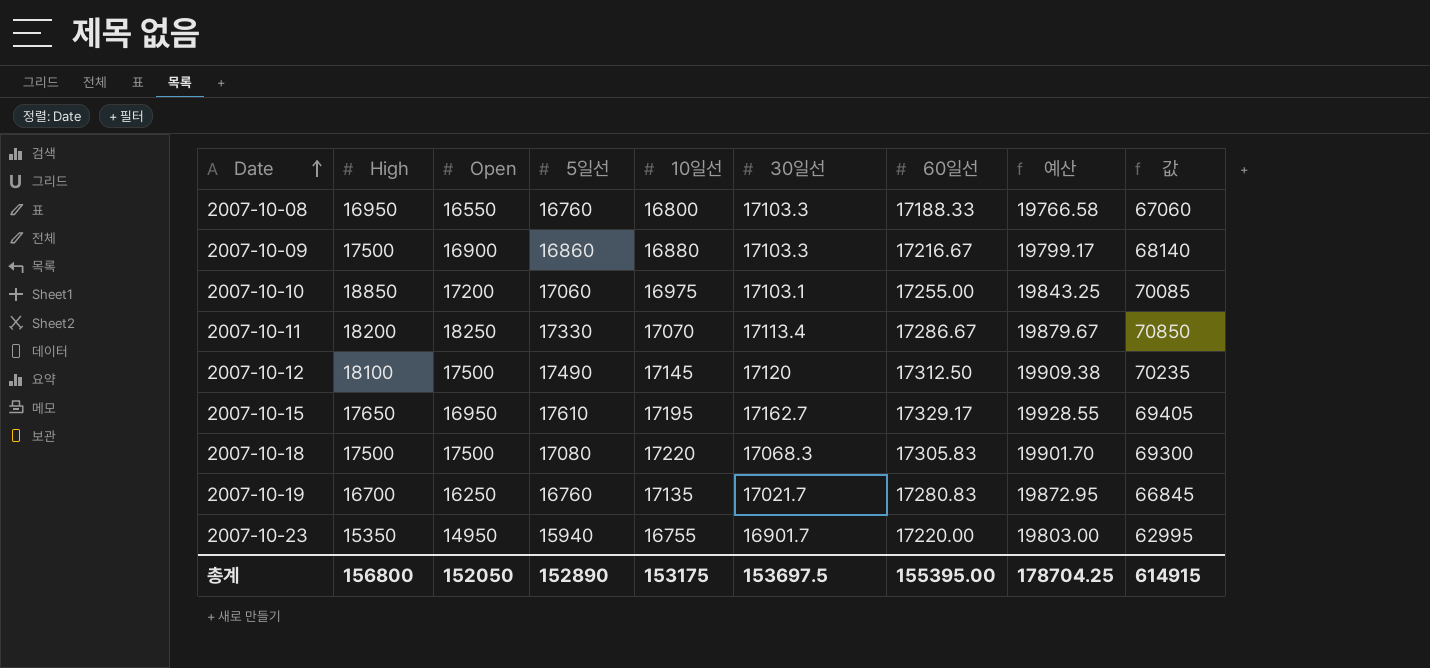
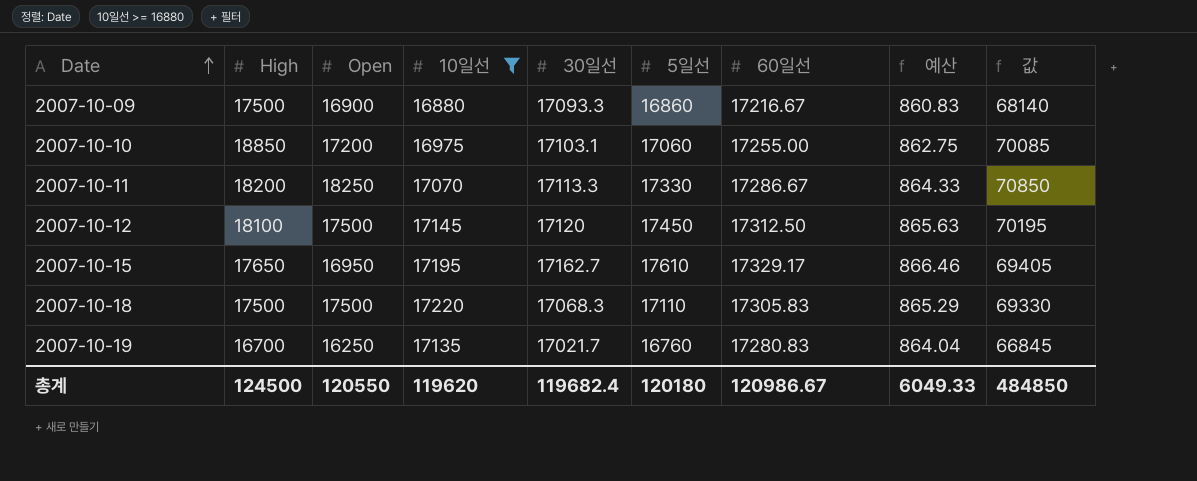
filter: none -> 10일선 >= 16880
column 5일선 | position: 4 -> 6
column 예산 | formula: [60일선] * 1.15 -> [60일선] * 0.05
2007-10-09 | 30일선: 17103.3 -> 17093.3
2007-10-11 | 30일선: 17113.4 -> 17113.3
2007-10-12 | 5일선: 17490 -> 17450
2007-10-12 | 값: 70235 -> 70195
2007-10-18 | 5일선: 17080 -> 17110
2007-10-18 | 값: 69300 -> 69330
총계 | High: 156800 -> 124500
총계 | Open: 152050 -> 120550
총계 | 10일선: 153175 -> 119620
총계 | 30일선: 153697.5 -> 119682.4
총계 | 5일선: 152890 -> 120180
총계 | 60일선: 155395.00 -> 120986.67
총계 | 예산: 178704.25 -> 6049.33
총계 | 값: 614915 -> 484850

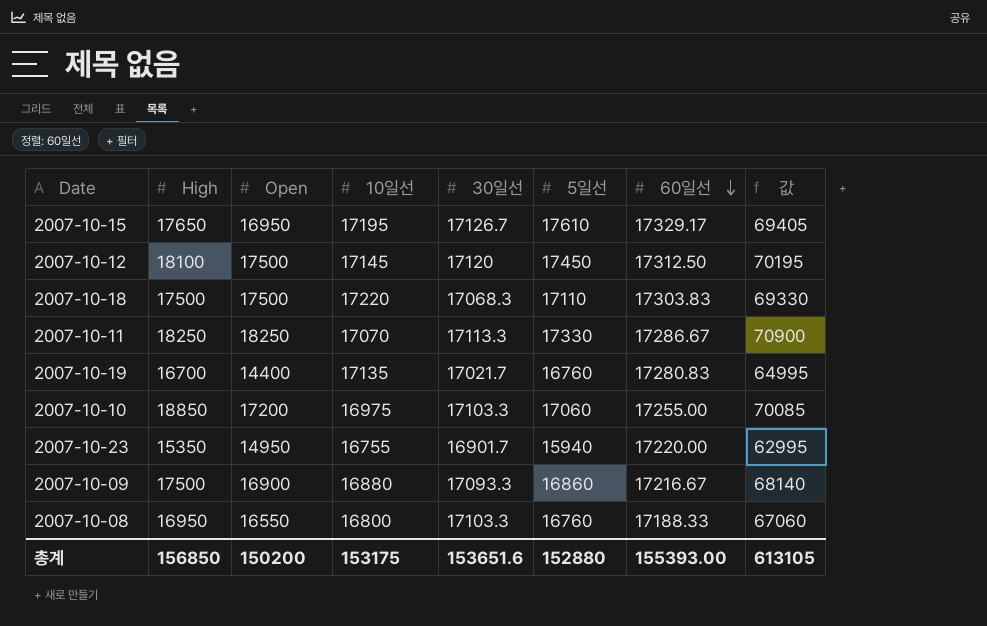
filter: 10일선 >= 16880 -> none
row order: Date ascending -> 60일선 descending
column 예산 | formula: [60일선] * 0.05 -> none
2007-10-15 | 30일선: 17162.7 -> 17126.7
2007-10-18 | 60일선: 17305.83 -> 17303.83
2007-10-11 | High: 18200 -> 18250
2007-10-11 | 값: 70850 -> 70900
2007-10-19 | Open: 16250 -> 14400
2007-10-19 | 값: 66845 -> 64995
2007-10-10 | 30일선: 17103.1 -> 17103.3
총계 | High: 124500 -> 156850
총계 | Open: 120550 -> 150200
총계 | 10일선: 119620 -> 153175
총계 | 30일선: 119682.4 -> 153651.6
총계 | 5일선: 120180 -> 152880
총계 | 60일선: 120986.67 -> 155393.00
총계 | 값: 484850 -> 613105

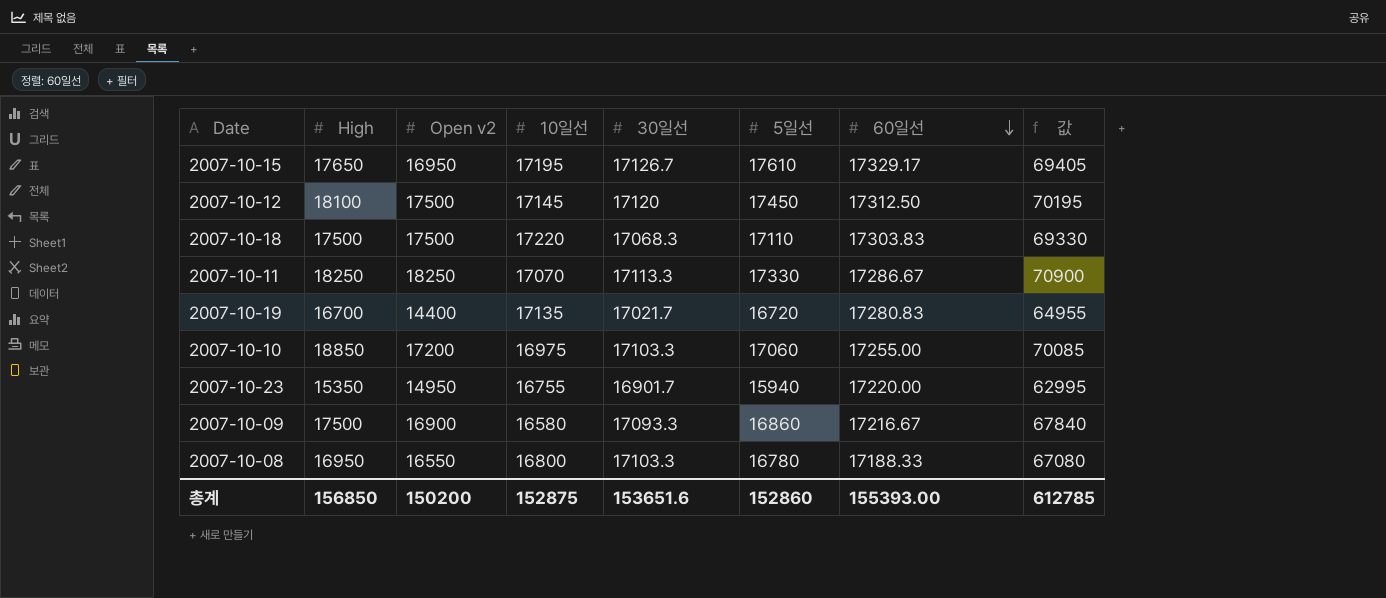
column name: Open -> Open v2
2007-10-19 | 5일선: 16760 -> 16720
2007-10-19 | 값: 64995 -> 64955
2007-10-09 | 10일선: 16880 -> 16580
2007-10-09 | 값: 68140 -> 67840
2007-10-08 | 5일선: 16760 -> 16780
2007-10-08 | 값: 67060 -> 67080
총계 | 10일선: 153175 -> 152875
총계 | 5일선: 152880 -> 152860
총계 | 값: 613105 -> 612785

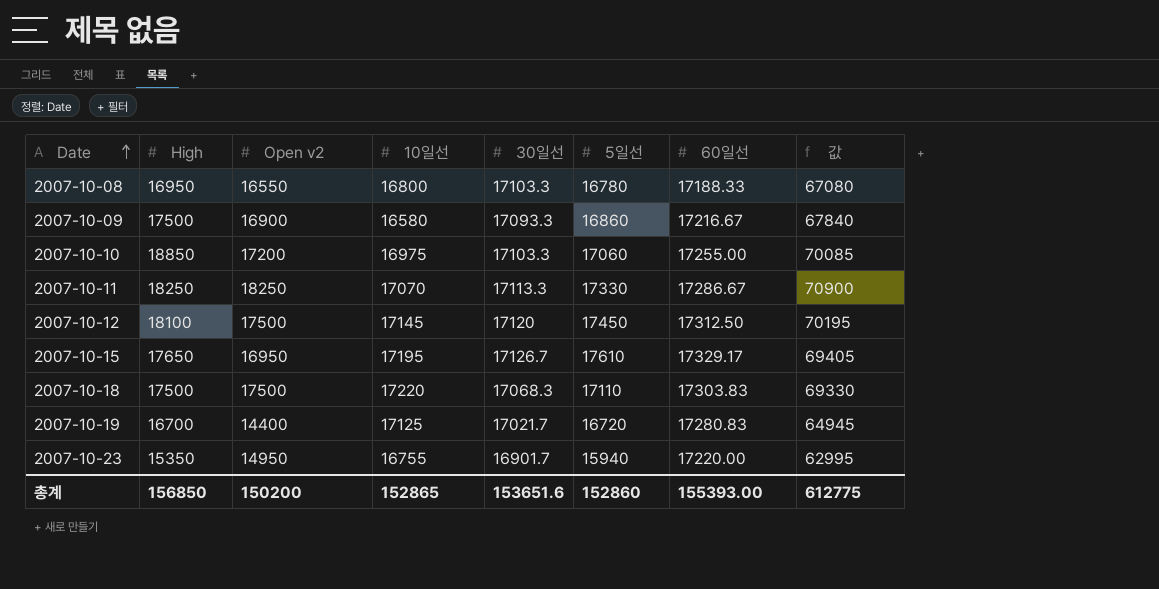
row order: 60일선 descending -> Date ascending
2007-10-19 | 10일선: 17135 -> 17125
2007-10-19 | 값: 64955 -> 64945
총계 | 10일선: 152875 -> 152865
총계 | 값: 612785 -> 612775

